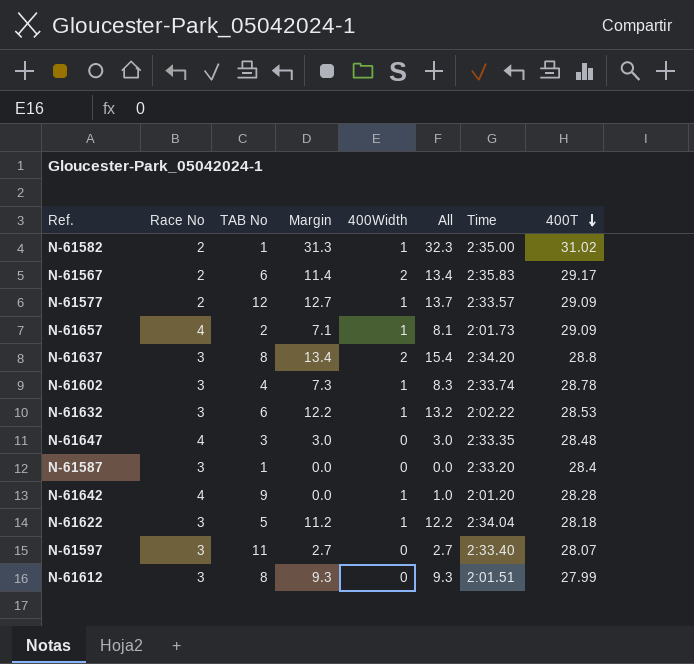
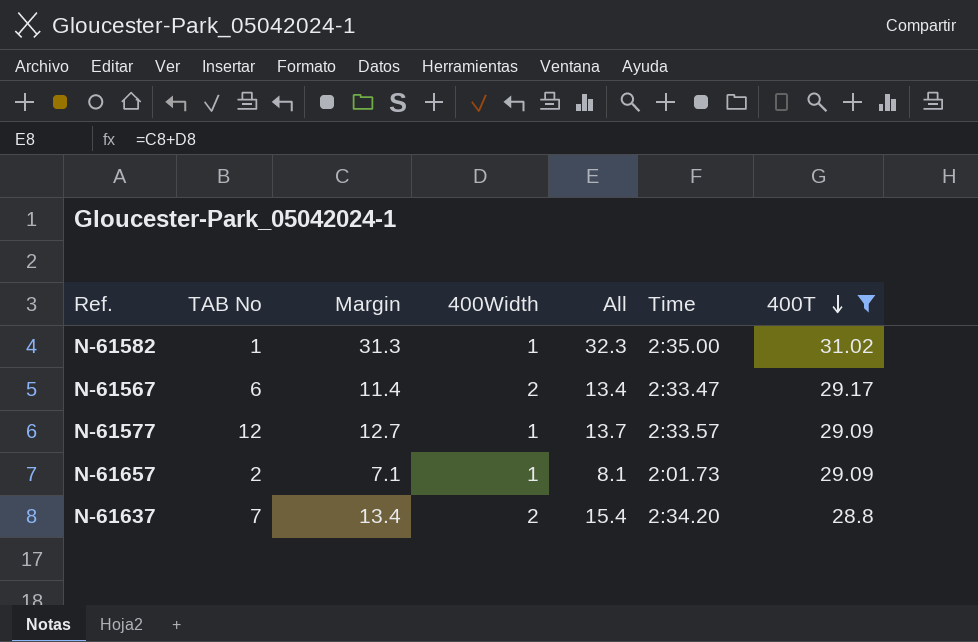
filter: none -> 400T >= 28.8
column Race No | position: 2 -> none
N-61567 | Time: 2:35.83 -> 2:33.47
N-61637 | TAB No: 8 -> 7

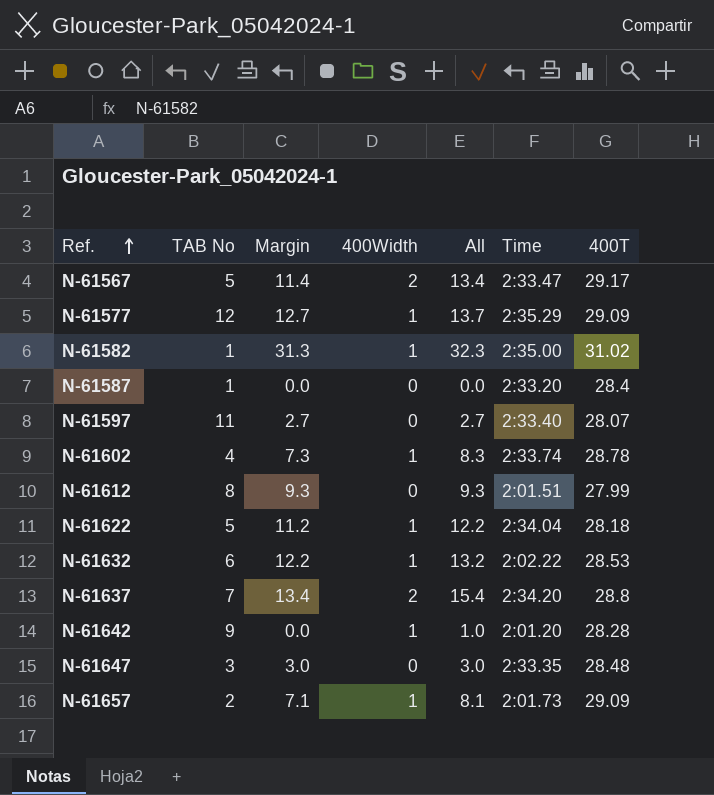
filter: 400T >= 28.8 -> none
row order: 400T descending -> Ref. ascending
N-61567 | TAB No: 6 -> 5
N-61577 | Time: 2:33.57 -> 2:35.29

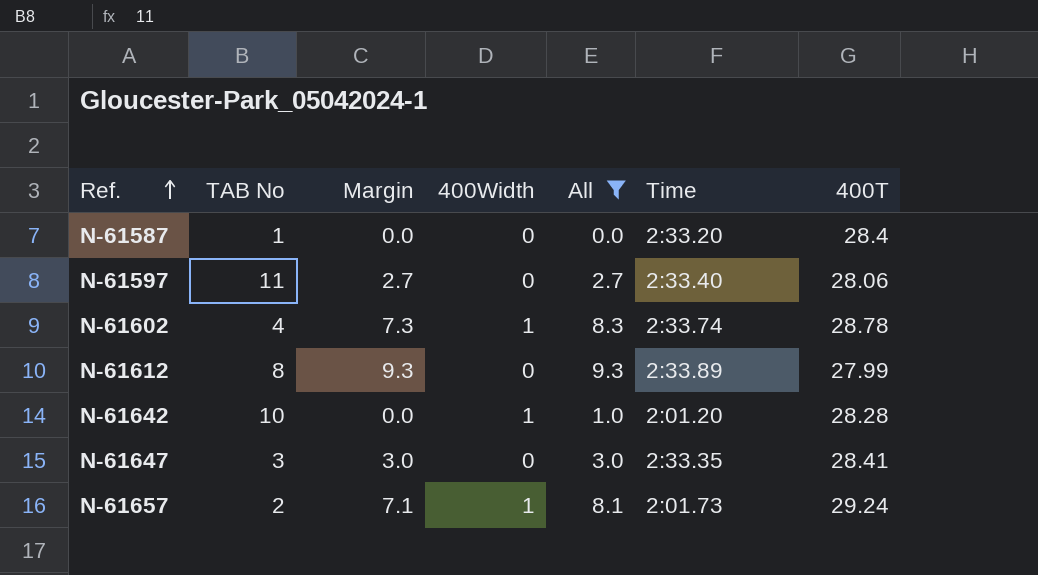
filter: none -> All <= 9.3
N-61597 | 400T: 28.07 -> 28.06
N-61612 | Time: 2:01.51 -> 2:33.89
N-61642 | TAB No: 9 -> 10
N-61647 | 400T: 28.48 -> 28.41
N-61657 | 400T: 29.09 -> 29.24

